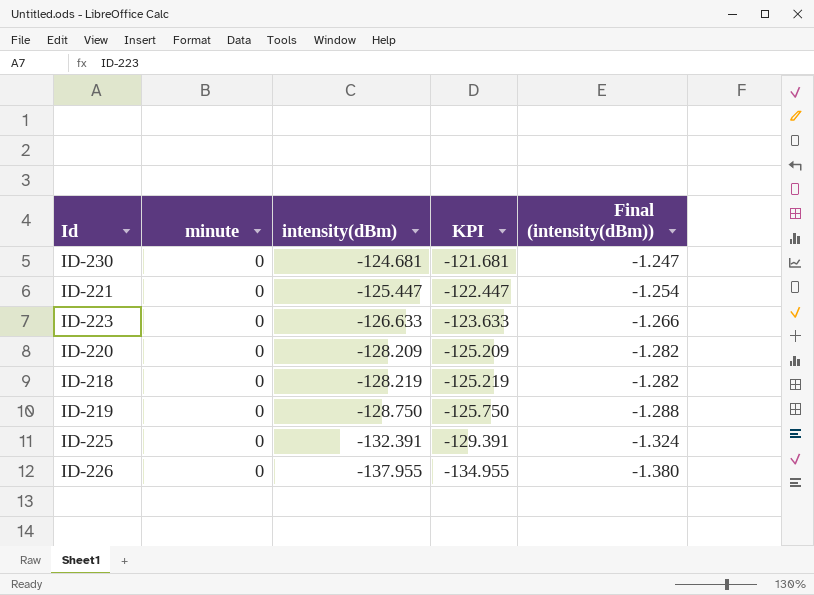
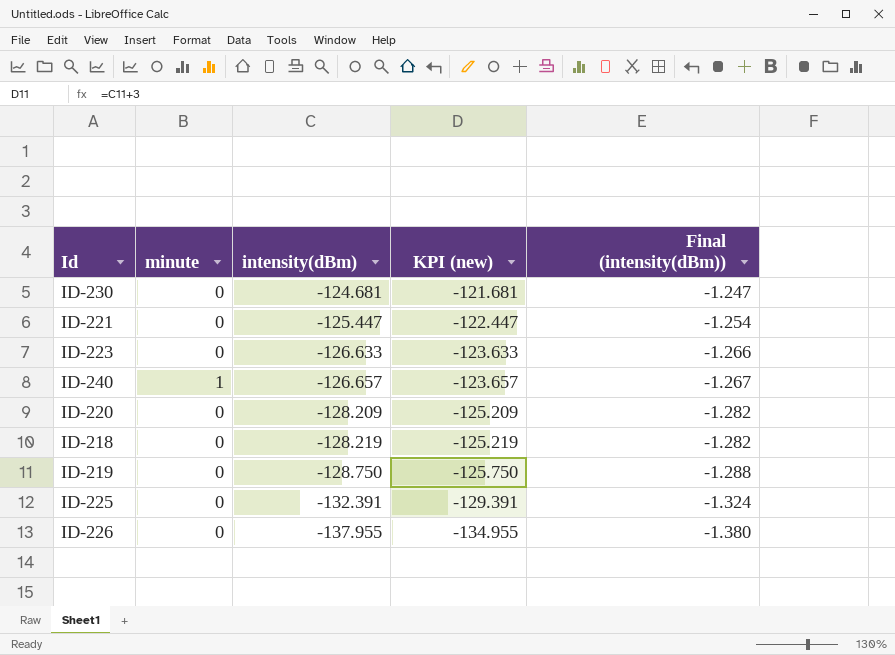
column name: KPI -> KPI (new)
row ID-240: none -> 1 | -126.657 | -123.657 | -1.267

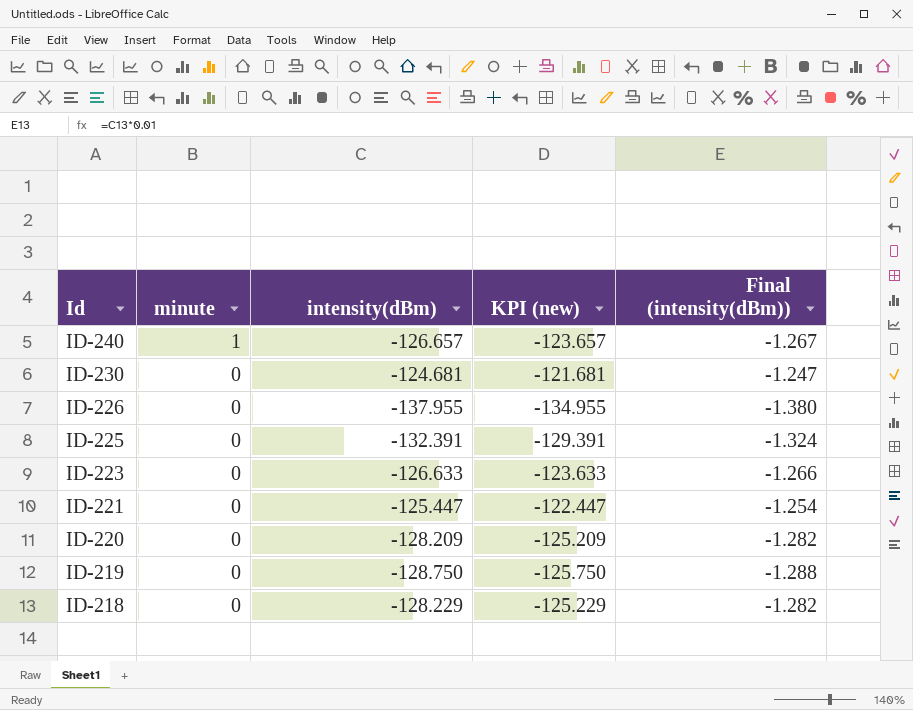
row order: intensity(dBm) descending -> Id descending
ID-218 | intensity(dBm): -128.219 -> -128.229
ID-218 | KPI (new): -125.219 -> -125.229

